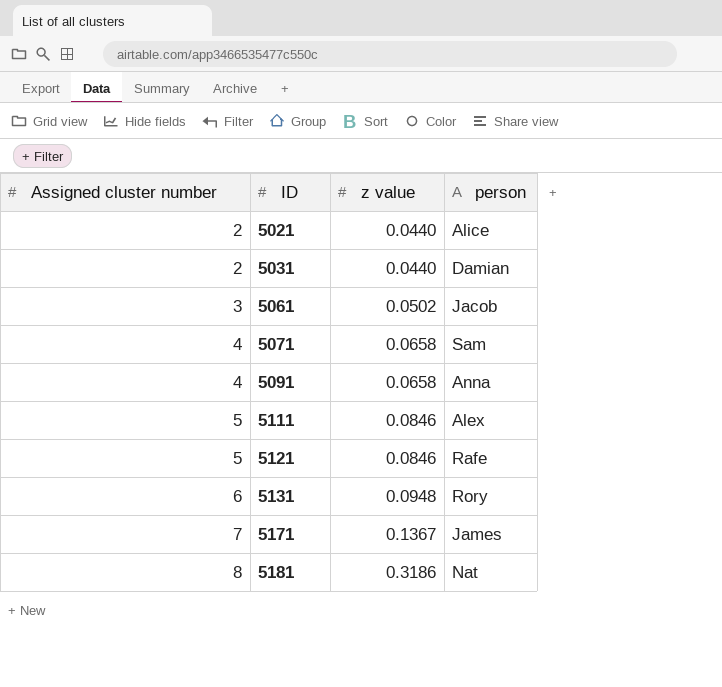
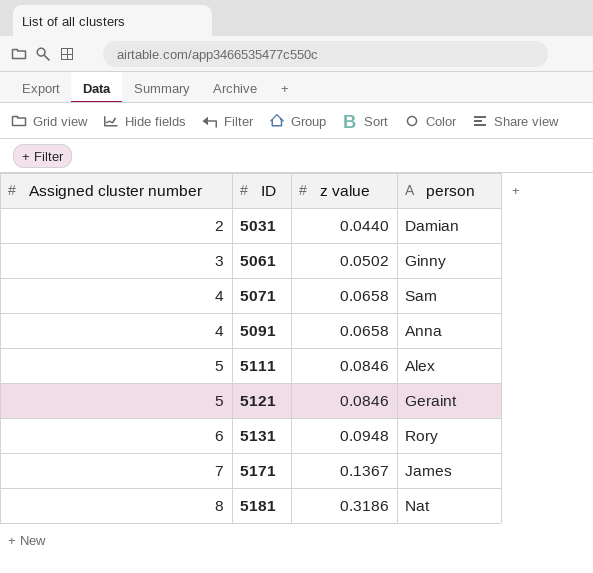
row 5021: 2 | 0.0440 | Alice -> none
5061 | person: Jacob -> Ginny
5121 | person: Rafe -> Geraint

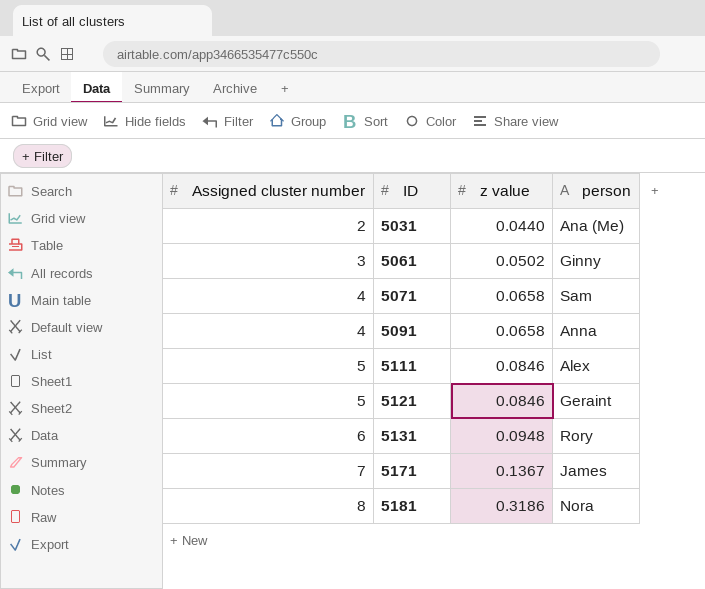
5031 | person: Damian -> Ana (Me)
5181 | person: Nat -> Nora

